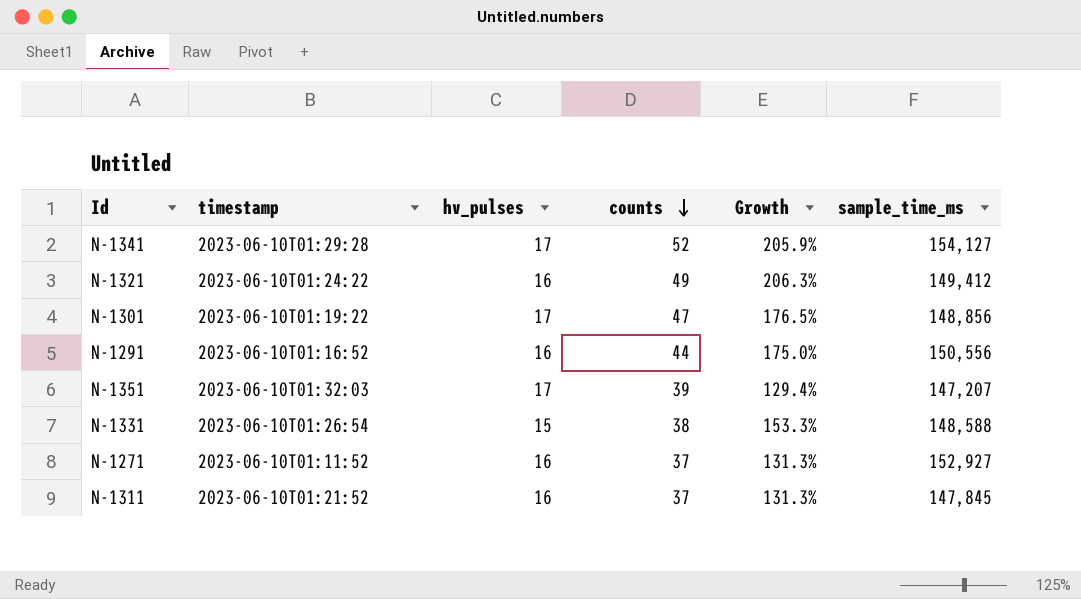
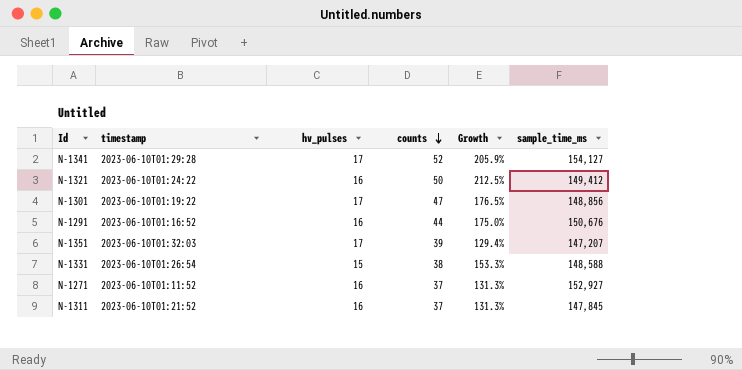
N-1321 | counts: 49 -> 50
N-1321 | Growth: 206.3% -> 212.5%
N-1291 | sample_time_ms: 150,556 -> 150,676

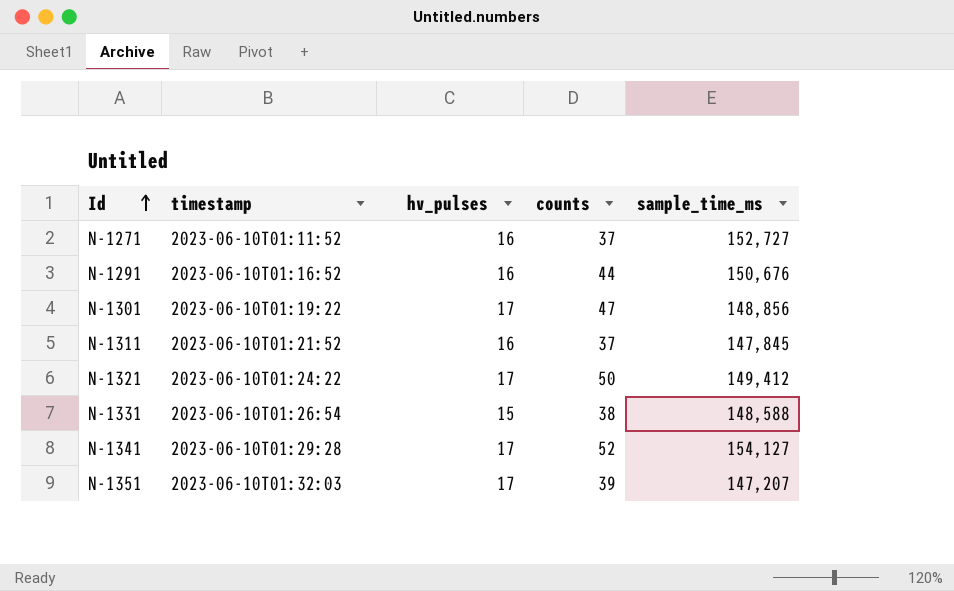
row order: counts descending -> Id ascending
column Growth | formula: ([counts] - [hv_pulses]) / [hv_pulses] -> none
N-1271 | sample_time_ms: 152,927 -> 152,727
N-1321 | hv_pulses: 16 -> 17

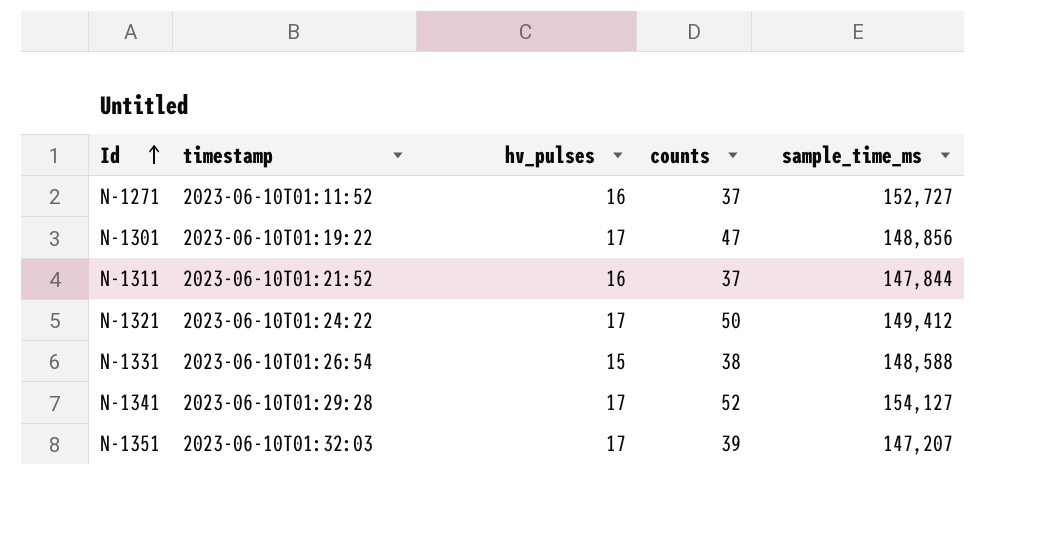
row N-1291: 2023-06-10T01:16:52 | 16 | 44 | 150,676 -> none
N-1311 | sample_time_ms: 147,845 -> 147,844

